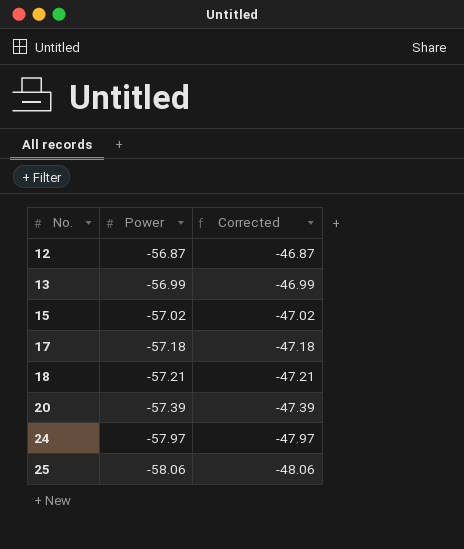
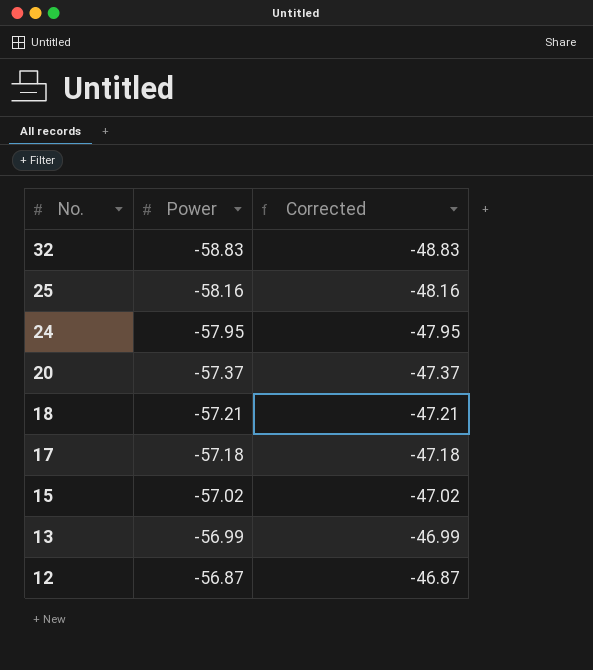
row order: No. ascending -> No. descending
row 32: none -> -58.83 | -48.83
25 | Power: -58.06 -> -58.16
25 | Corrected: -48.06 -> -48.16
24 | Power: -57.97 -> -57.95
24 | Corrected: -47.97 -> -47.95
20 | Power: -57.39 -> -57.37
20 | Corrected: -47.39 -> -47.37

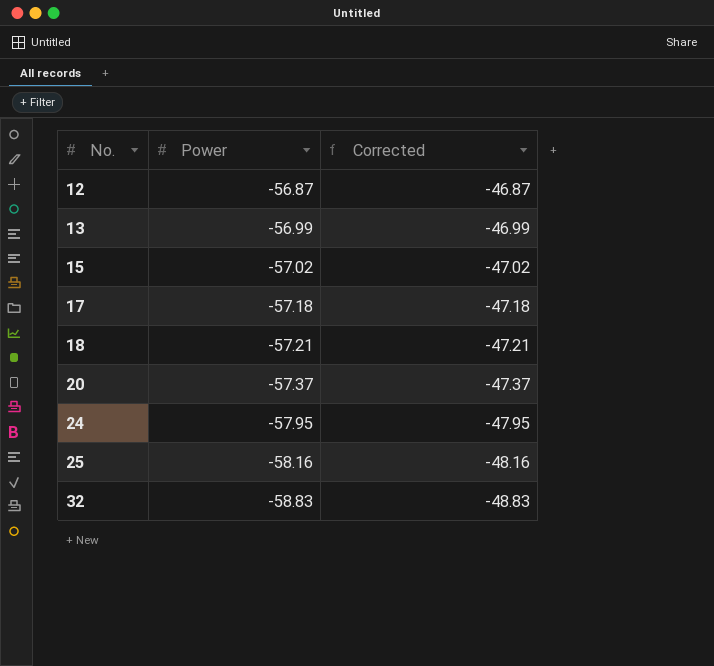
row order: No. descending -> No. ascending

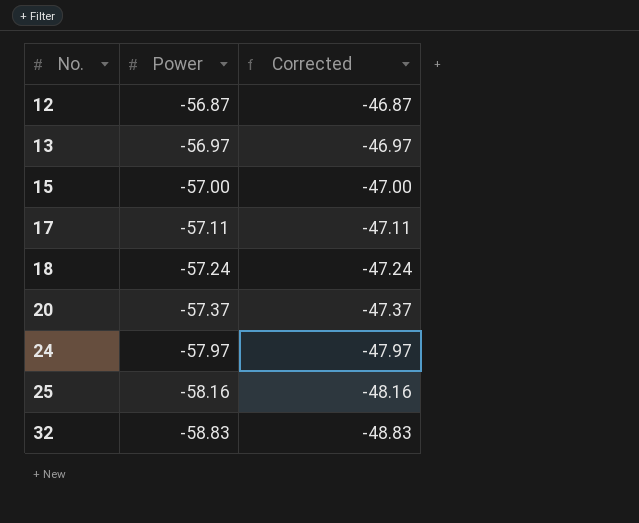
13 | Power: -56.99 -> -56.97
13 | Corrected: -46.99 -> -46.97
15 | Power: -57.02 -> -57.00
15 | Corrected: -47.02 -> -47.00
17 | Power: -57.18 -> -57.11
17 | Corrected: -47.18 -> -47.11
18 | Power: -57.21 -> -57.24
18 | Corrected: -47.21 -> -47.24
24 | Power: -57.95 -> -57.97
24 | Corrected: -47.95 -> -47.97

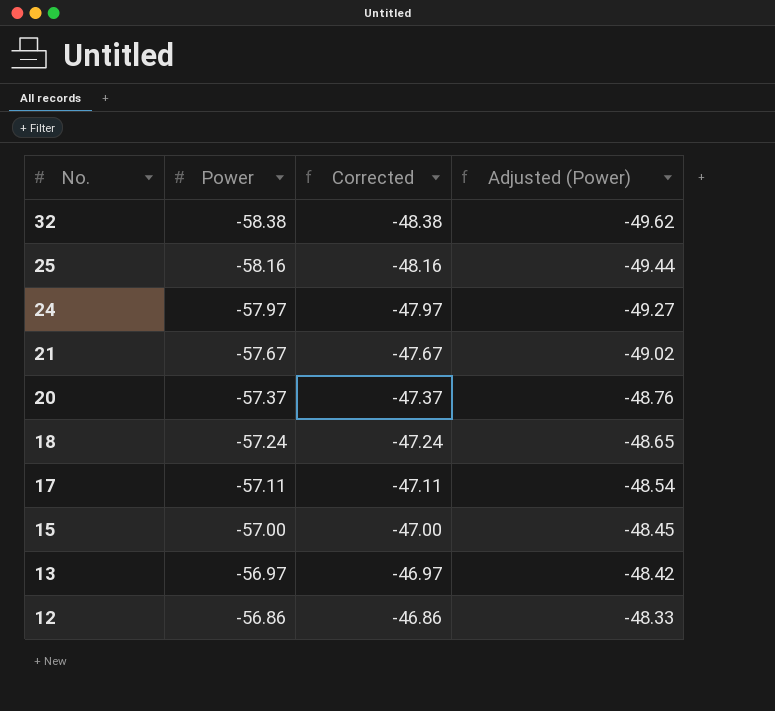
row order: No. ascending -> No. descending
column Adjusted (Power) | formula: none -> [Power] * 0.85
32 | Power: -58.83 -> -58.38
32 | Corrected: -48.83 -> -48.38
row 21: none -> -57.67 | -47.67 | -49.02
12 | Power: -56.87 -> -56.86
12 | Corrected: -46.87 -> -46.86

